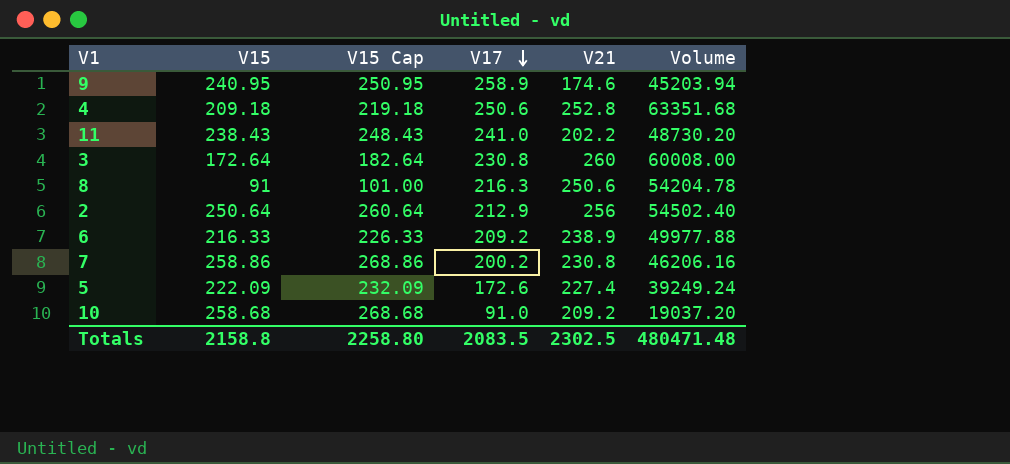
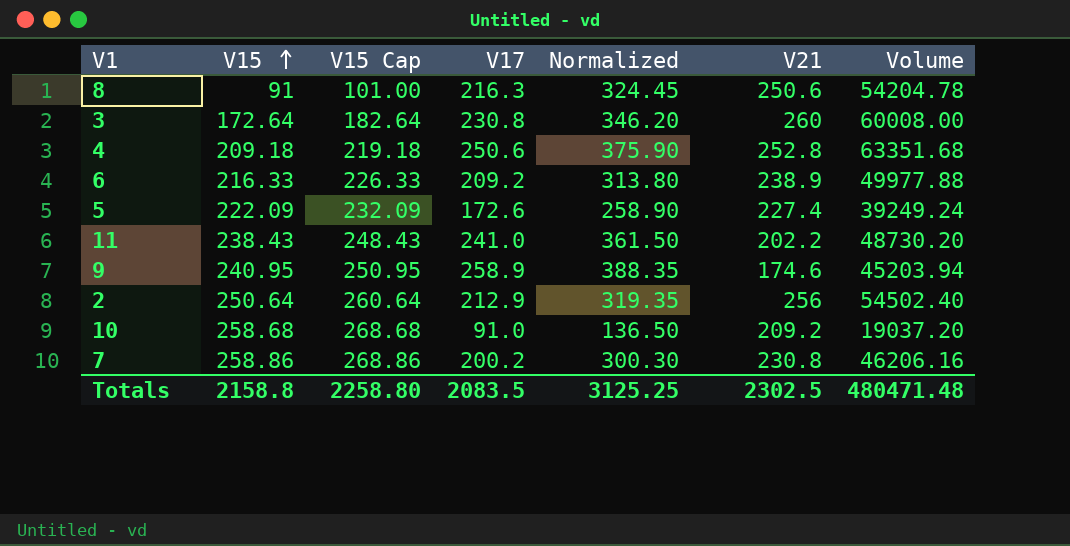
row order: V17 descending -> V15 ascending
column Normalized | formula: none -> [V17] * 1.5

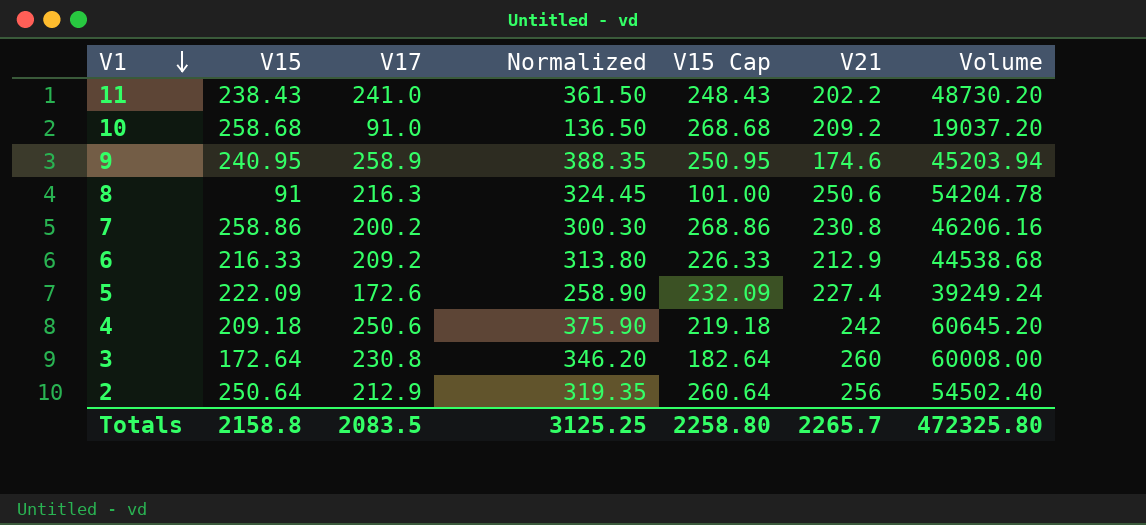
row order: V15 ascending -> V1 descending
column V15 Cap | position: 3 -> 5
6 | V21: 238.9 -> 212.9
6 | Volume: 49977.88 -> 44538.68
4 | V21: 252.8 -> 242
4 | Volume: 63351.68 -> 60645.20
Totals | V21: 2302.5 -> 2265.7
Totals | Volume: 480471.48 -> 472325.80

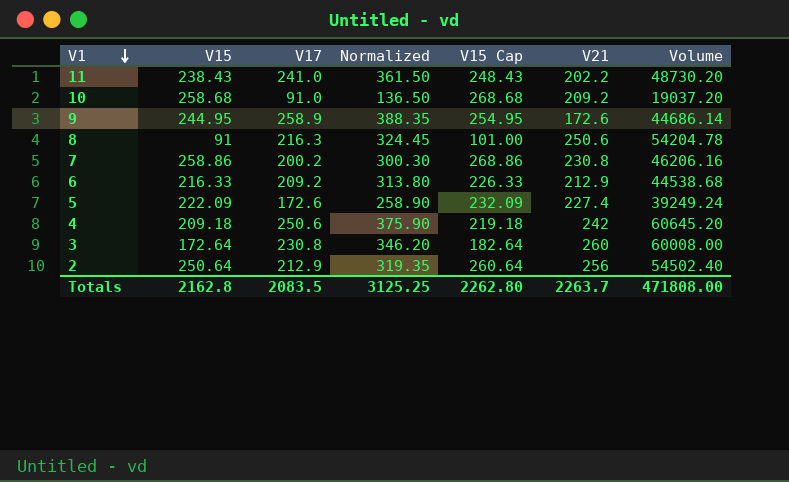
9 | V15: 240.95 -> 244.95
9 | V15 Cap: 250.95 -> 254.95
9 | V21: 174.6 -> 172.6
9 | Volume: 45203.94 -> 44686.14
Totals | V15: 2158.8 -> 2162.8
Totals | V15 Cap: 2258.80 -> 2262.80
Totals | V21: 2265.7 -> 2263.7
Totals | Volume: 472325.80 -> 471808.00

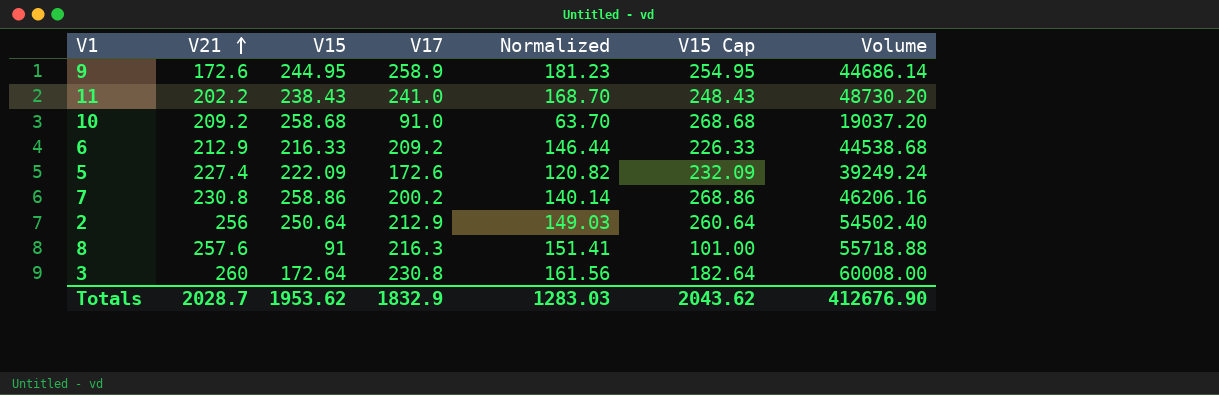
row order: V1 descending -> V21 ascending
column V21 | position: 6 -> 2
column Normalized | formula: [V17] * 1.5 -> [V17] * 0.7
row 4: 209.18 | 250.6 | 375.90 | 219.18 | 242 | 60645.20 -> none
8 | V21: 250.6 -> 257.6
8 | Volume: 54204.78 -> 55718.88
Totals | V21: 2263.7 -> 2028.7
Totals | V15: 2162.8 -> 1953.62
Totals | V17: 2083.5 -> 1832.9
Totals | Normalized: 3125.25 -> 1283.03
Totals | V15 Cap: 2262.80 -> 2043.62
Totals | Volume: 471808.00 -> 412676.90

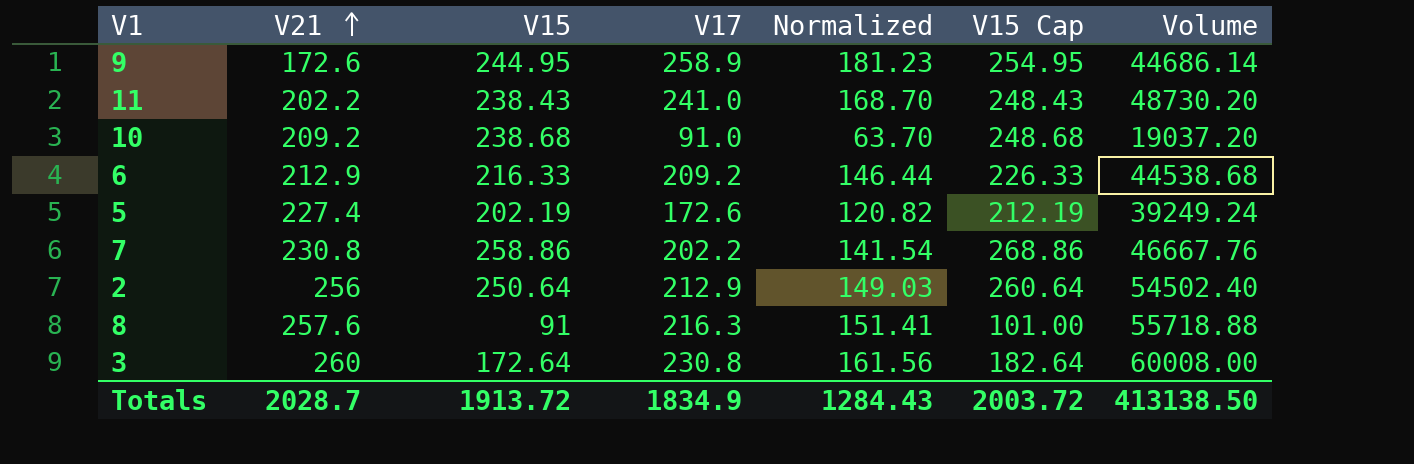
10 | V15: 258.68 -> 238.68
10 | V15 Cap: 268.68 -> 248.68
5 | V15: 222.09 -> 202.19
5 | V15 Cap: 232.09 -> 212.19
7 | V17: 200.2 -> 202.2
7 | Normalized: 140.14 -> 141.54
7 | Volume: 46206.16 -> 46667.76
Totals | V15: 1953.62 -> 1913.72
Totals | V17: 1832.9 -> 1834.9
Totals | Normalized: 1283.03 -> 1284.43
Totals | V15 Cap: 2043.62 -> 2003.72
Totals | Volume: 412676.90 -> 413138.50

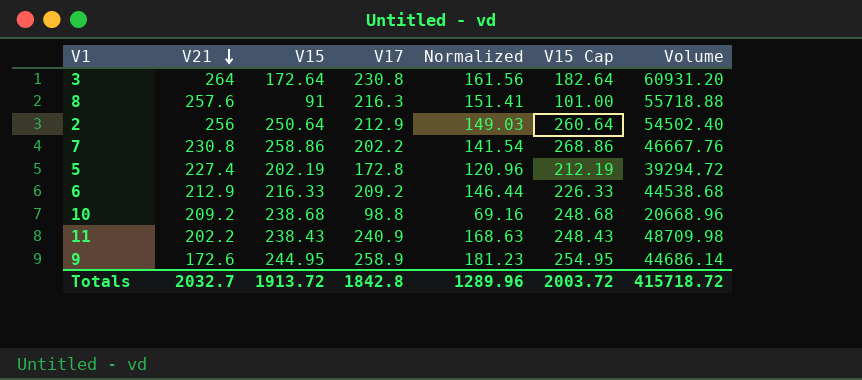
row order: V21 ascending -> V21 descending
3 | V21: 260 -> 264
3 | Volume: 60008.00 -> 60931.20
5 | V17: 172.6 -> 172.8
5 | Normalized: 120.82 -> 120.96
5 | Volume: 39249.24 -> 39294.72
10 | V17: 91.0 -> 98.8
10 | Normalized: 63.70 -> 69.16
10 | Volume: 19037.20 -> 20668.96
11 | V17: 241.0 -> 240.9
11 | Normalized: 168.70 -> 168.63
11 | Volume: 48730.20 -> 48709.98
Totals | V21: 2028.7 -> 2032.7
Totals | V17: 1834.9 -> 1842.8
Totals | Normalized: 1284.43 -> 1289.96
Totals | Volume: 413138.50 -> 415718.72

